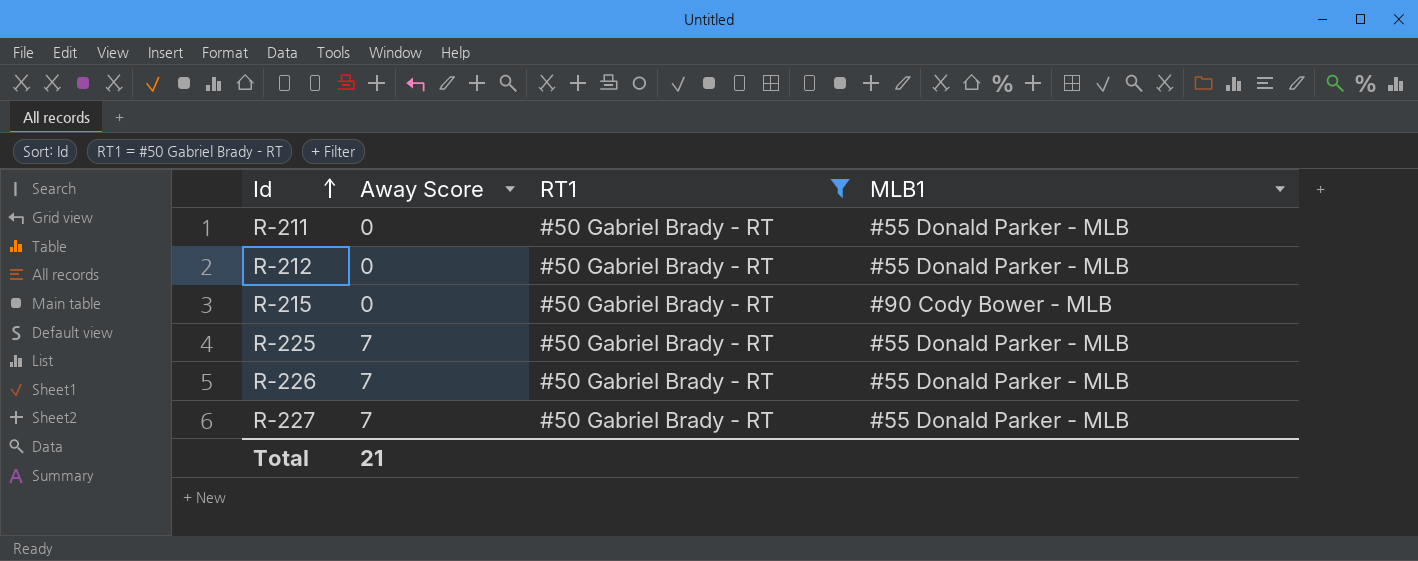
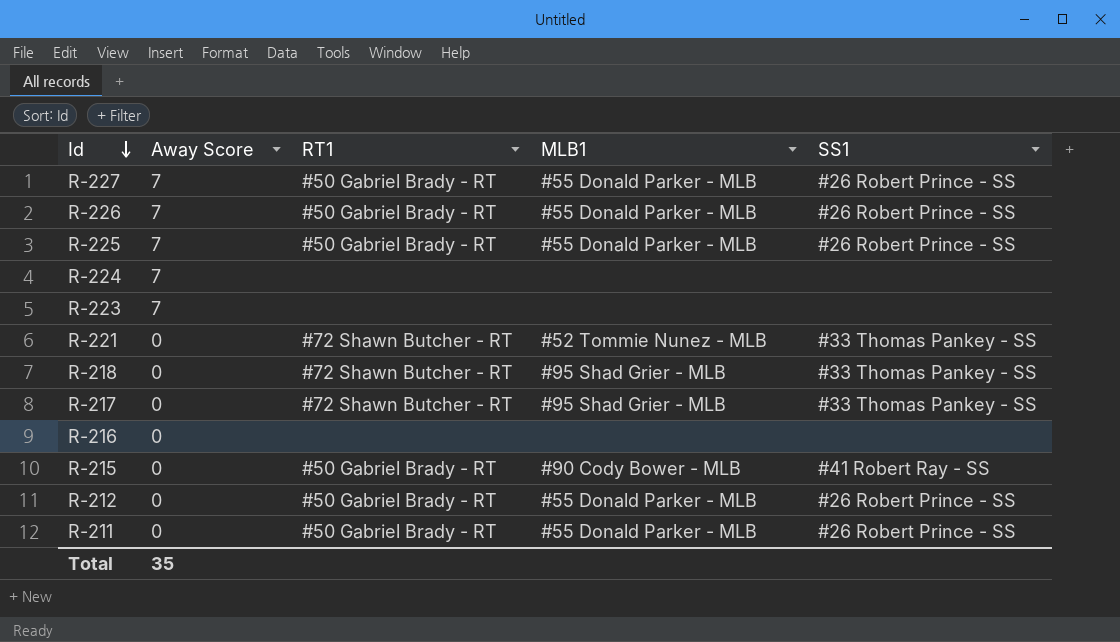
filter: RT1 = #50 Gabriel Brady - RT -> none
row order: Id ascending -> Id descending
column SS1 | position: none -> 5
Total | Away Score: 21 -> 35

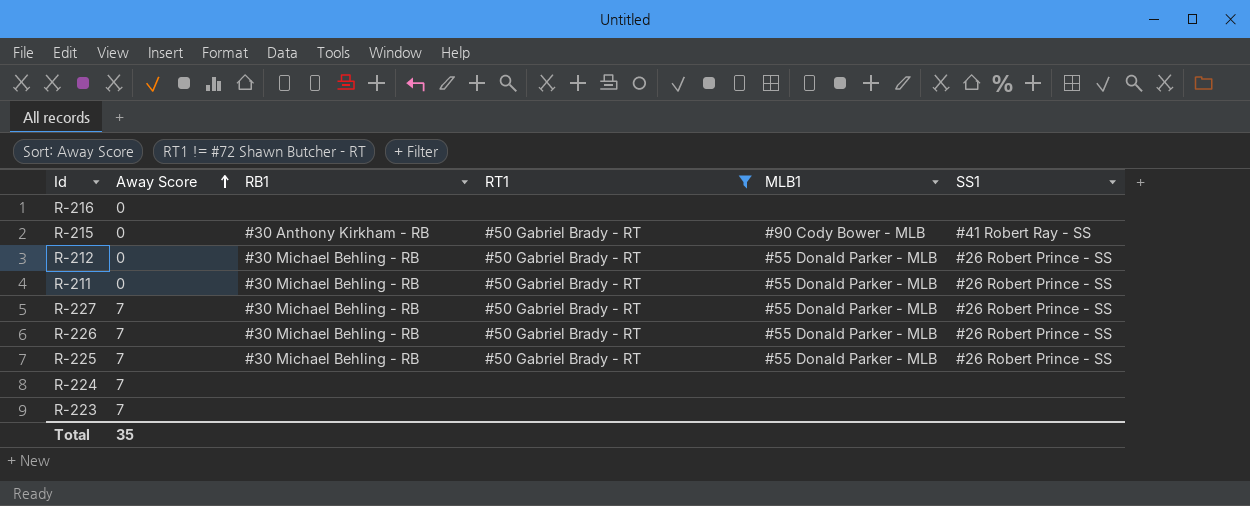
filter: none -> RT1 != #72 Shawn Butcher - RT
row order: Id descending -> Away Score ascending
column RB1 | position: none -> 3

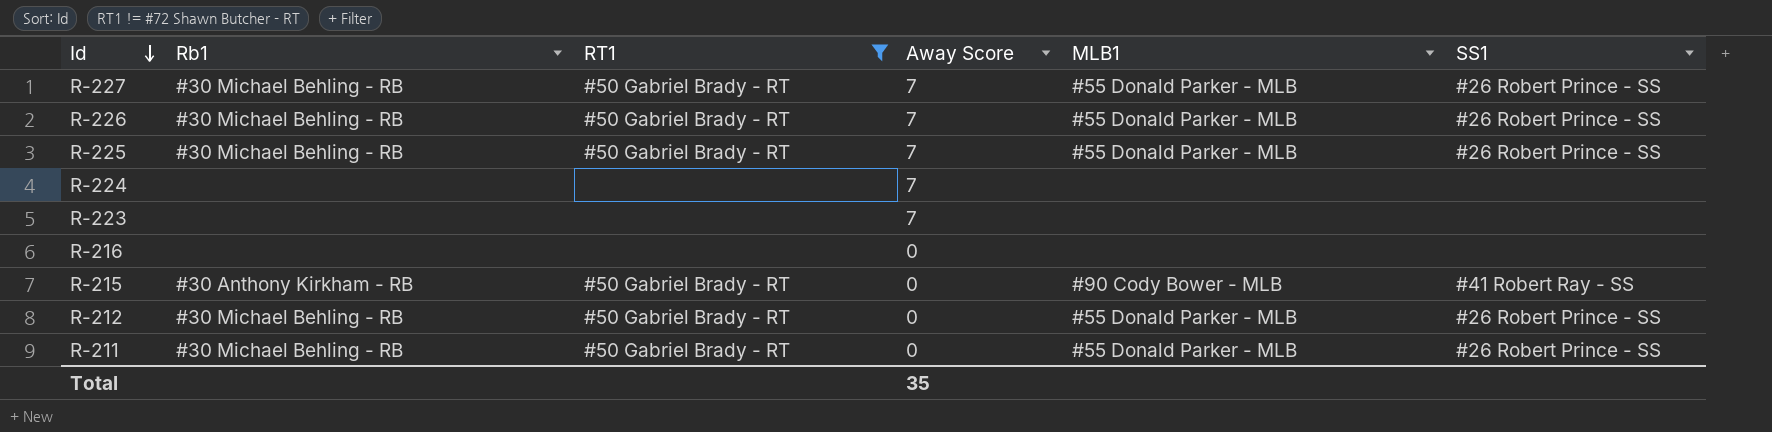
row order: Away Score ascending -> Id descending
column name: RB1 -> Rb1
column Away Score | position: 2 -> 4

